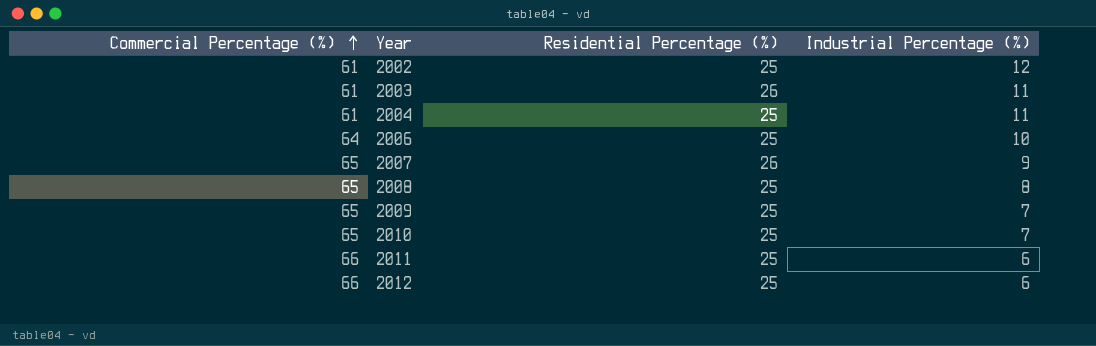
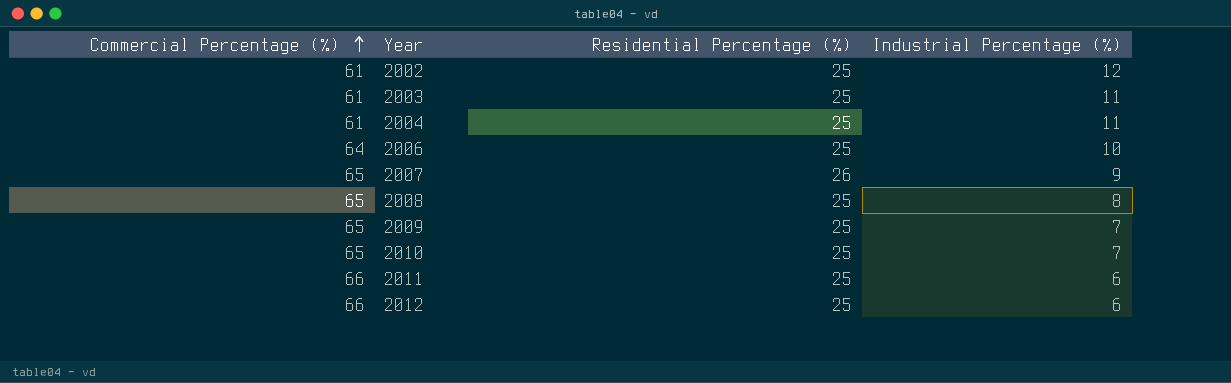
2003 | Residential Percentage (%): 26 -> 25

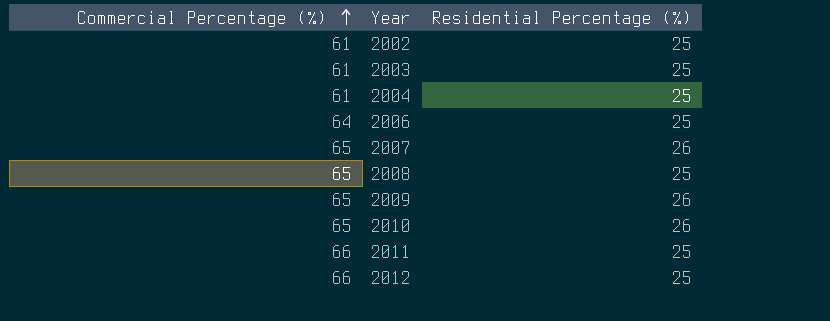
column Industrial Percentage (%) | position: 4 -> none
2009 | Residential Percentage (%): 25 -> 26
2010 | Residential Percentage (%): 25 -> 26

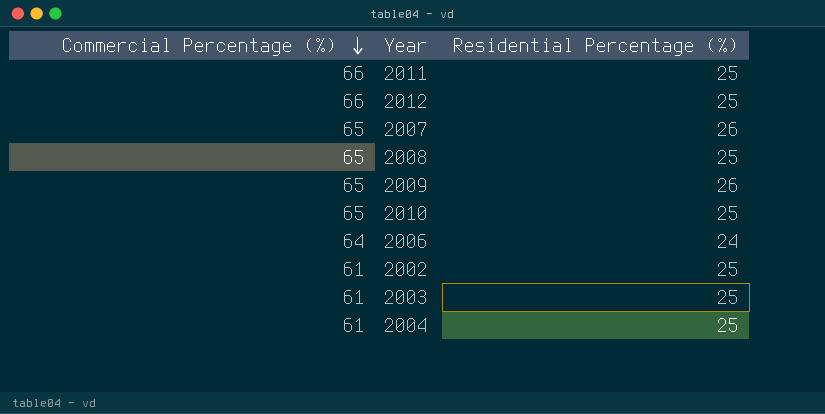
row order: Commercial Percentage (%) ascending -> Commercial Percentage (%) descending
2010 | Residential Percentage (%): 26 -> 25
2006 | Residential Percentage (%): 25 -> 24

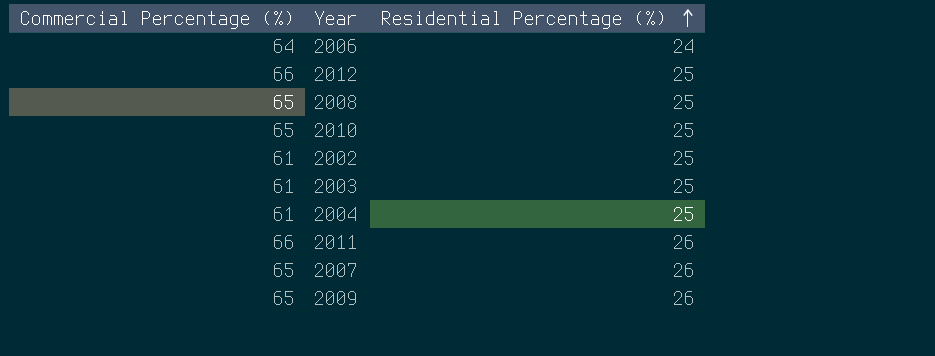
row order: Commercial Percentage (%) descending -> Residential Percentage (%) ascending
2011 | Residential Percentage (%): 25 -> 26

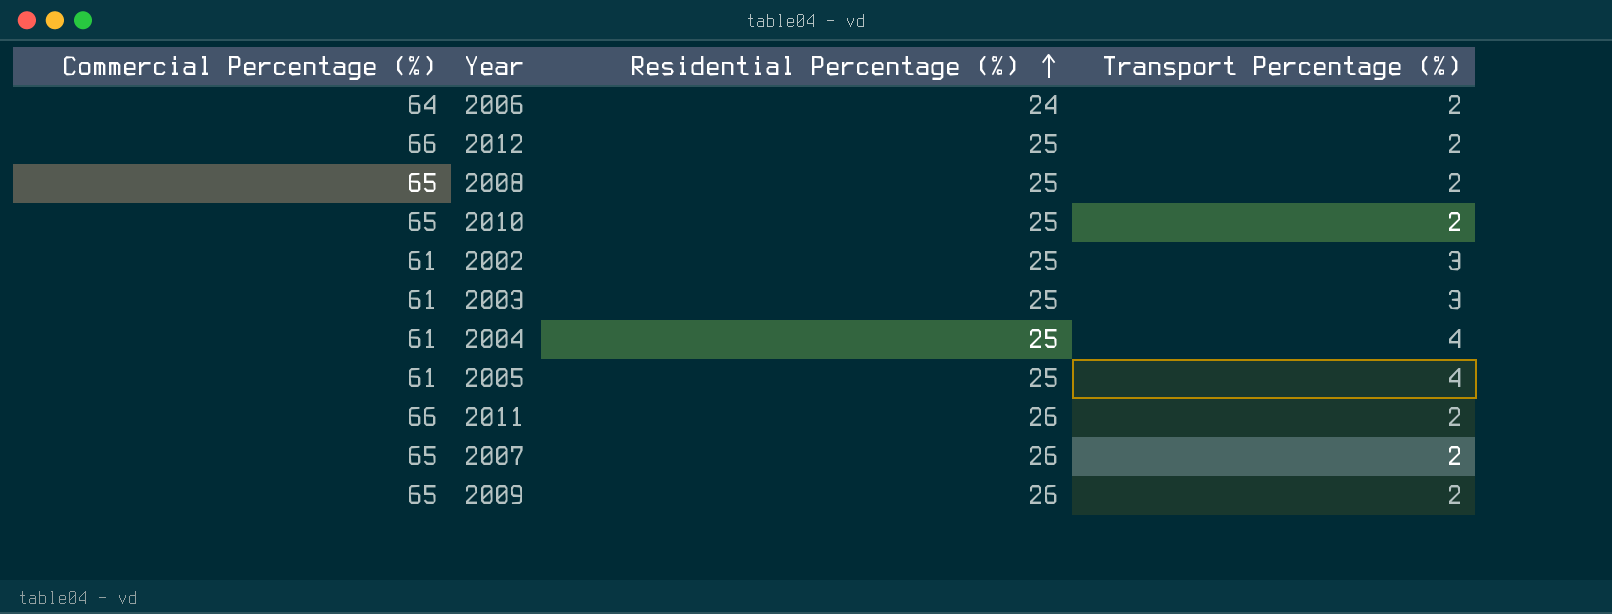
column Transport Percentage (%) | position: none -> 4
row 2005: none -> 61 | 25 | 4

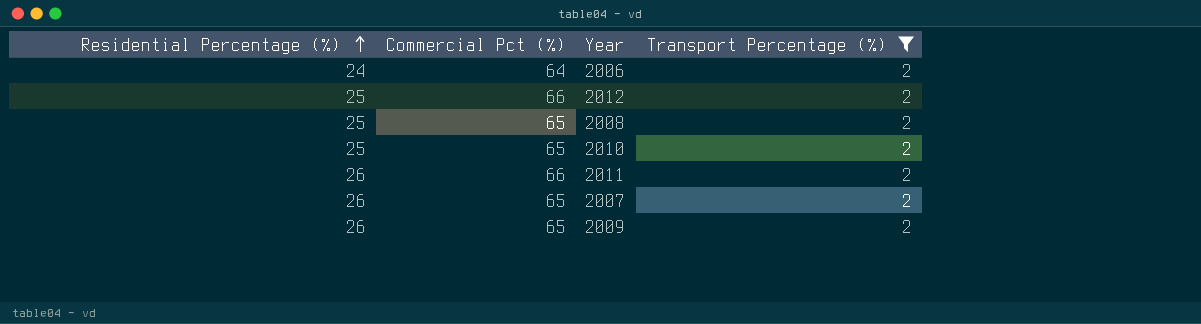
filter: none -> Transport Percentage (%) = 2
column Residential Percentage (%) | position: 3 -> 1
column name: Commercial Percentage (%) -> Commercial Pct (%)

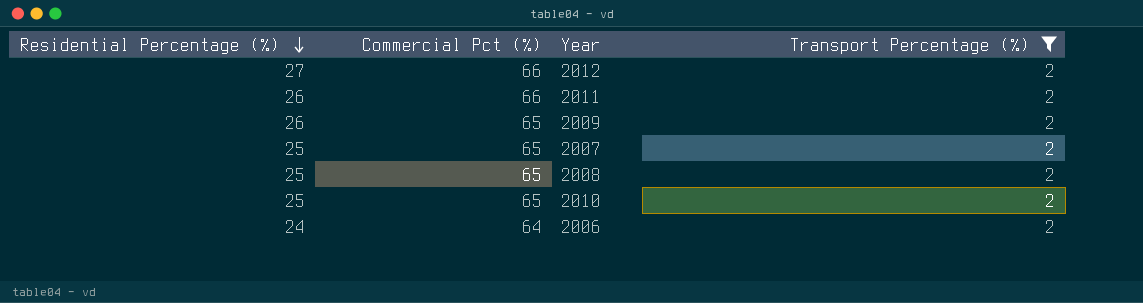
row order: Residential Percentage (%) ascending -> Residential Percentage (%) descending
2012 | Residential Percentage (%): 25 -> 27
2007 | Residential Percentage (%): 26 -> 25

